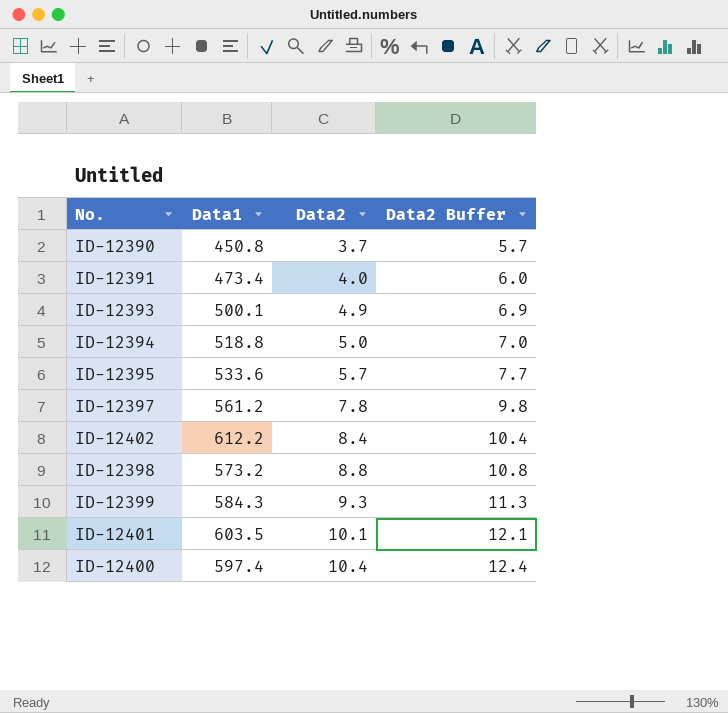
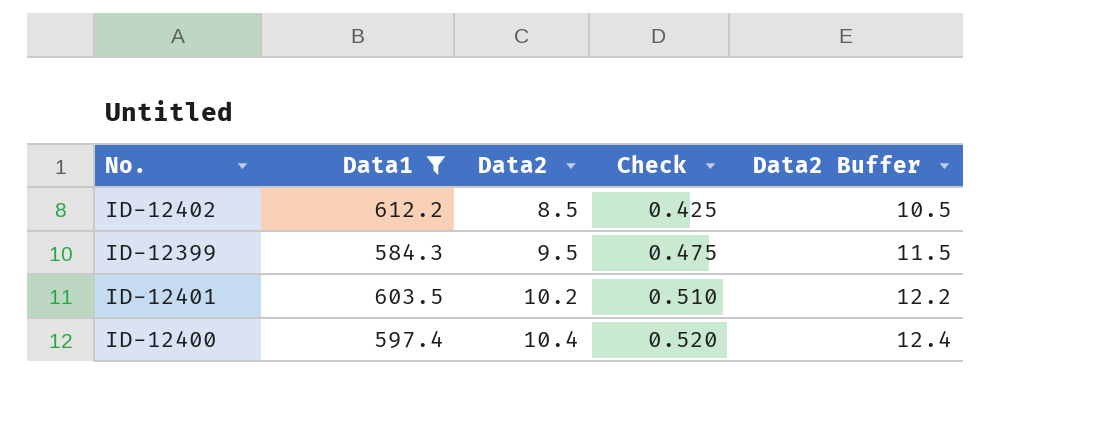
filter: none -> Data1 >= 584.3
column Check | formula: none -> [Data2] * 0.05
ID-12402 | Data2: 8.4 -> 8.5
ID-12402 | Data2 Buffer: 10.4 -> 10.5
ID-12399 | Data2: 9.3 -> 9.5
ID-12399 | Data2 Buffer: 11.3 -> 11.5
ID-12401 | Data2: 10.1 -> 10.2
ID-12401 | Data2 Buffer: 12.1 -> 12.2

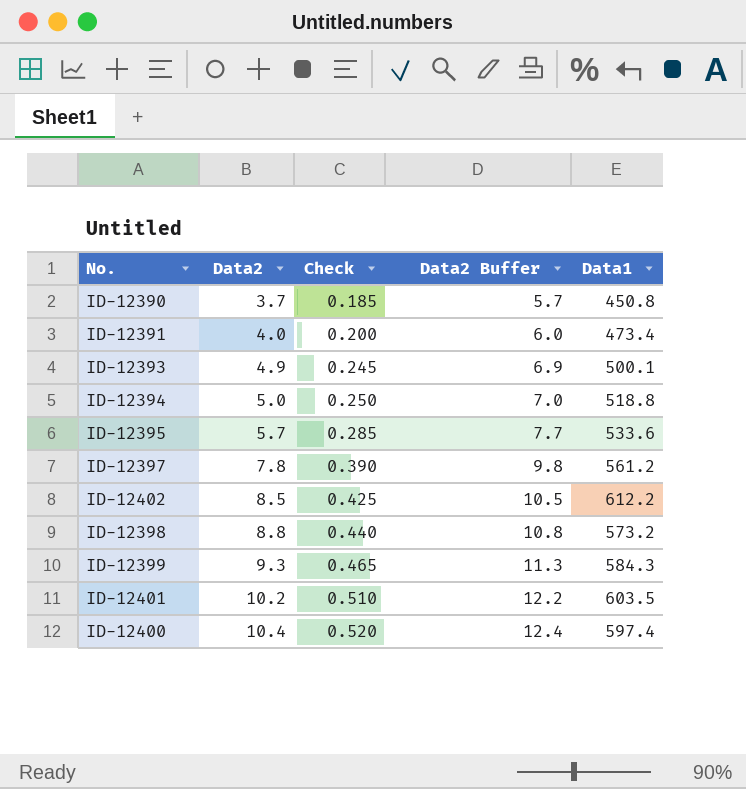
filter: Data1 >= 584.3 -> none
column Data1 | position: 2 -> 5
ID-12399 | Data2: 9.5 -> 9.3
ID-12399 | Check: 0.475 -> 0.465
ID-12399 | Data2 Buffer: 11.5 -> 11.3

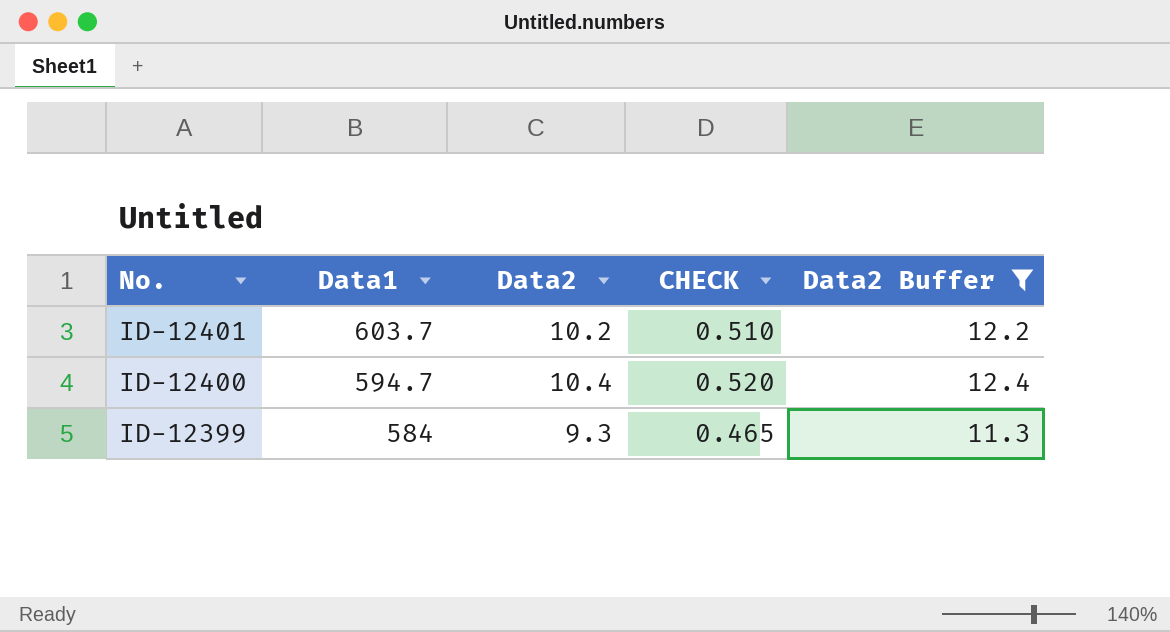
filter: none -> Data2 Buffer >= 11.3
row order: Data2 ascending -> No. descending
column Data1 | position: 5 -> 2
column name: Check -> CHECK
ID-12401 | Data1: 603.5 -> 603.7
ID-12400 | Data1: 597.4 -> 594.7
ID-12399 | Data1: 584.3 -> 584

